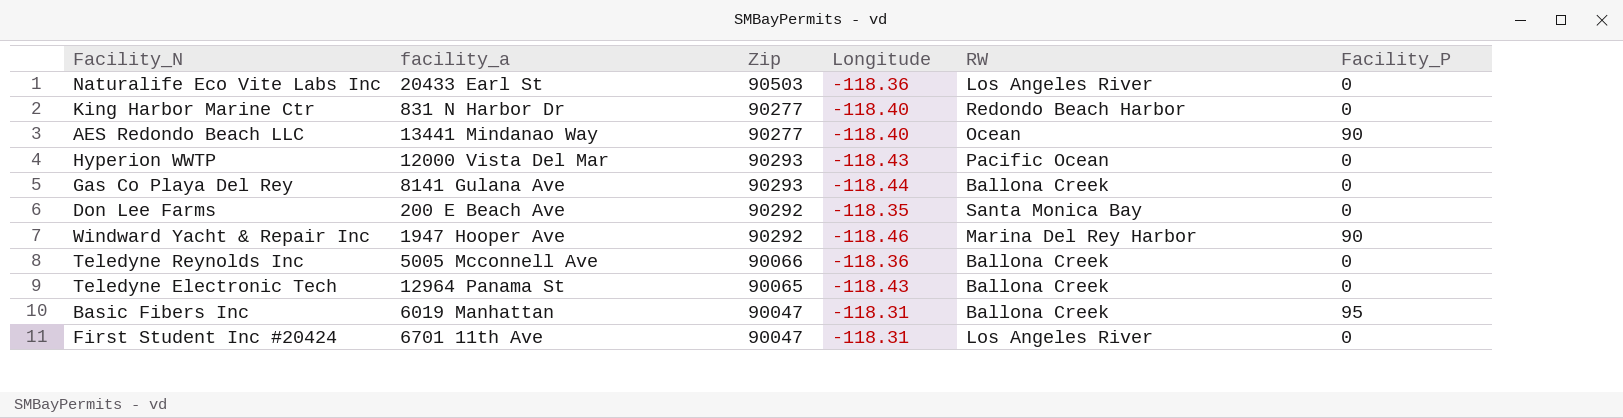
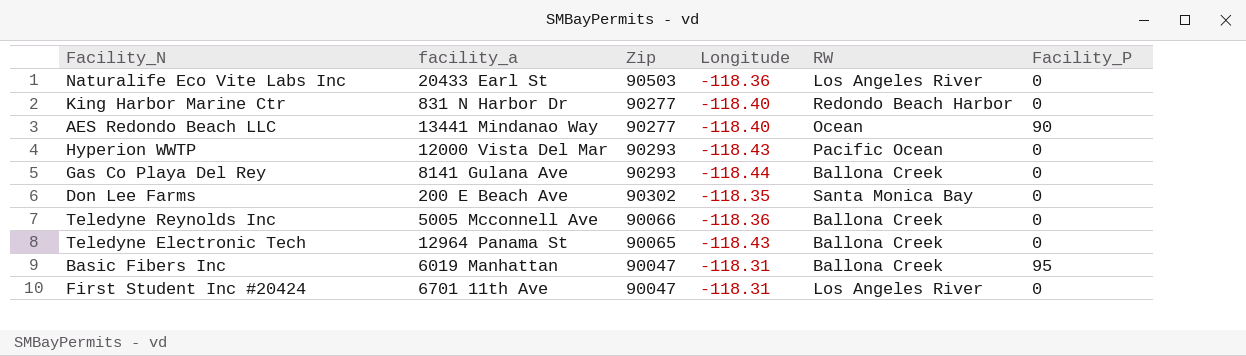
row Windward Yacht & Repair Inc: 1947 Hooper Ave | 90292 | -118.46 | Marina Del Rey Harbor | 90 -> none
Don Lee Farms | Zip: 90292 -> 90302

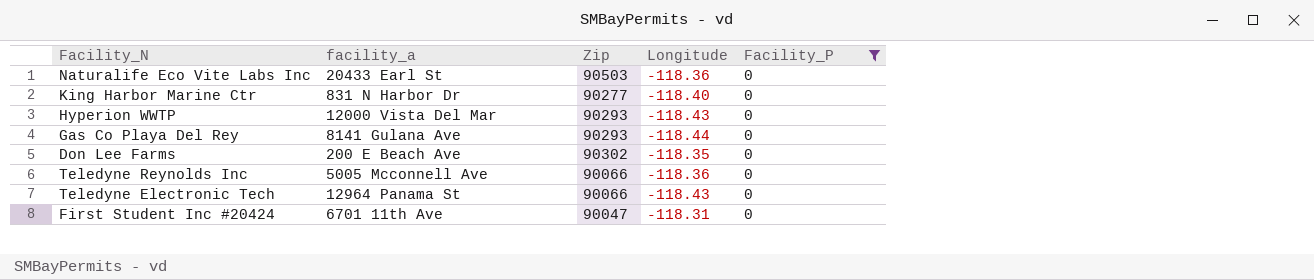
filter: none -> Facility_P = 0
column RW | position: 5 -> none
Teledyne Electronic Tech | Zip: 90065 -> 90066

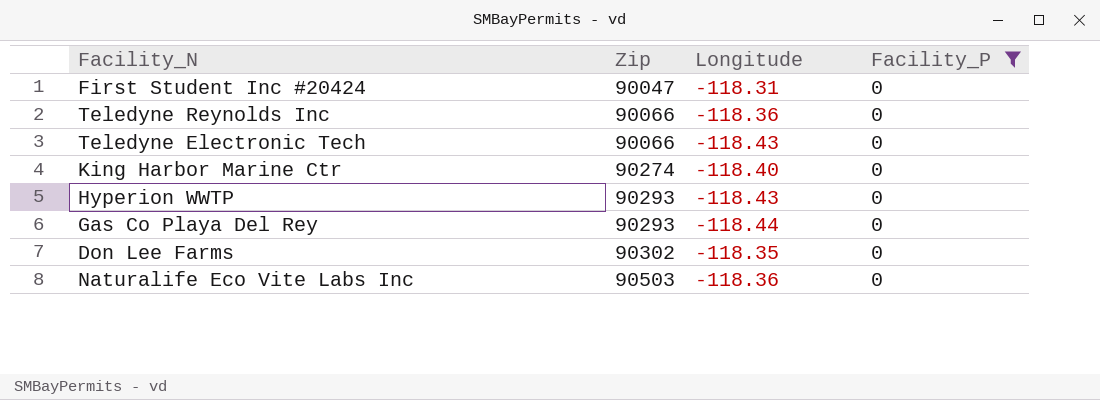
row order: none -> Zip ascending
column facility_a | position: 2 -> none
King Harbor Marine Ctr | Zip: 90277 -> 90274

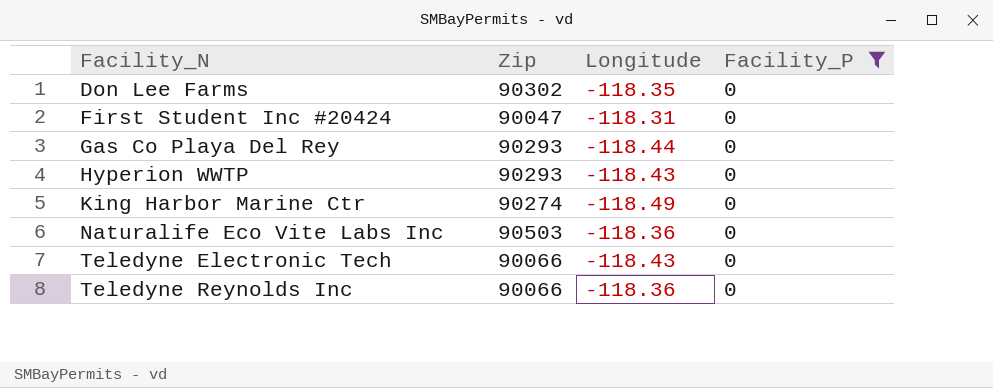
row order: Zip ascending -> Facility_N ascending
King Harbor Marine Ctr | Longitude: -118.40 -> -118.49

